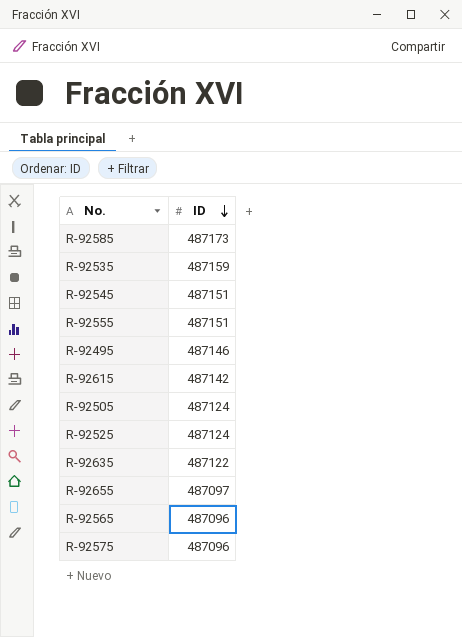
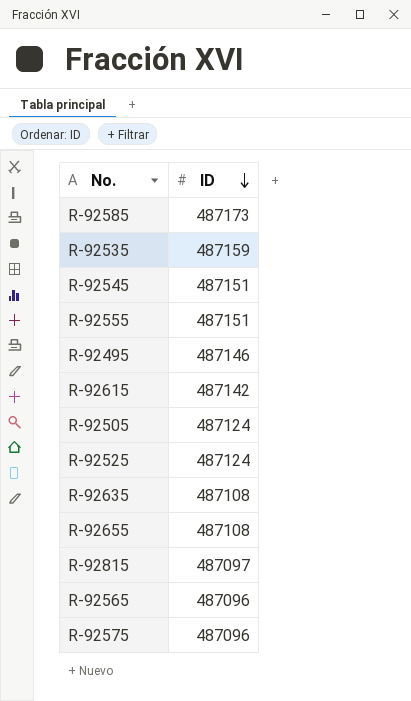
R-92635 | ID: 487122 -> 487108
R-92655 | ID: 487097 -> 487108
row R-92815: none -> 487097

